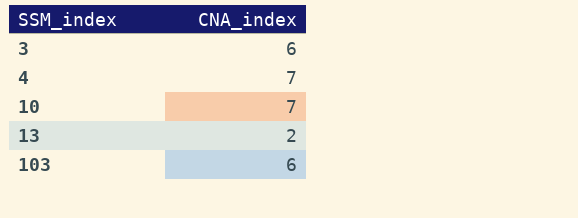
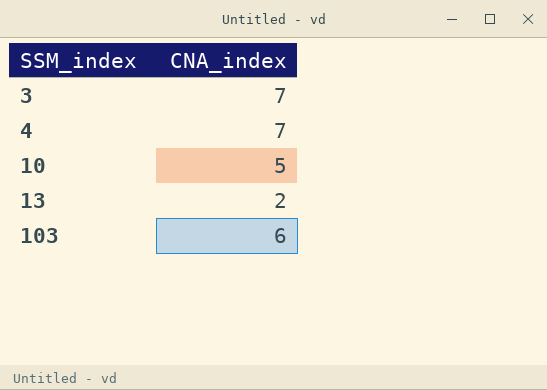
3 | CNA_index: 6 -> 7
10 | CNA_index: 7 -> 5

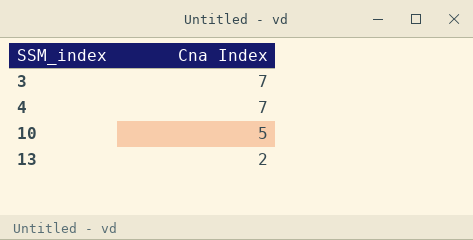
column name: CNA_index -> Cna Index
row 103: 6 -> none

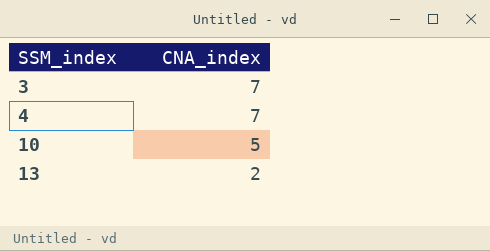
column name: Cna Index -> CNA_index

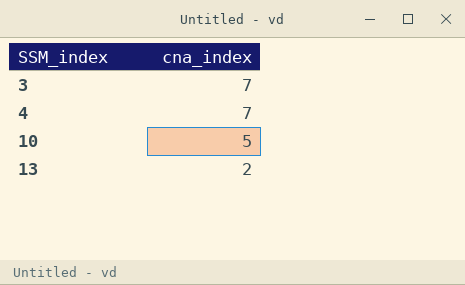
column name: CNA_index -> cna_index

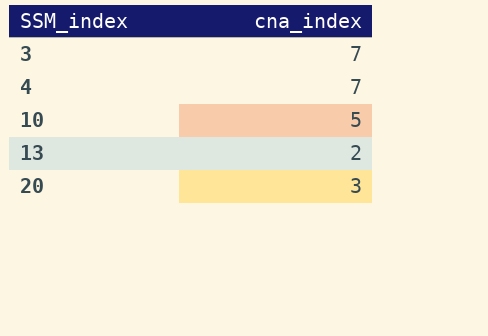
row 20: none -> 3

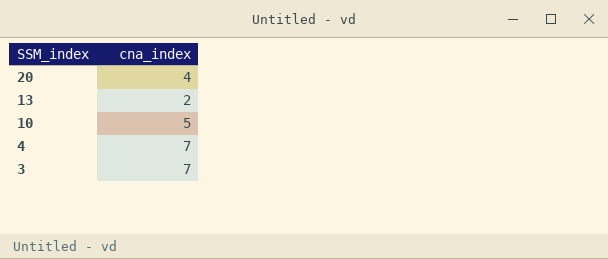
row order: SSM_index ascending -> SSM_index descending
20 | cna_index: 3 -> 4

